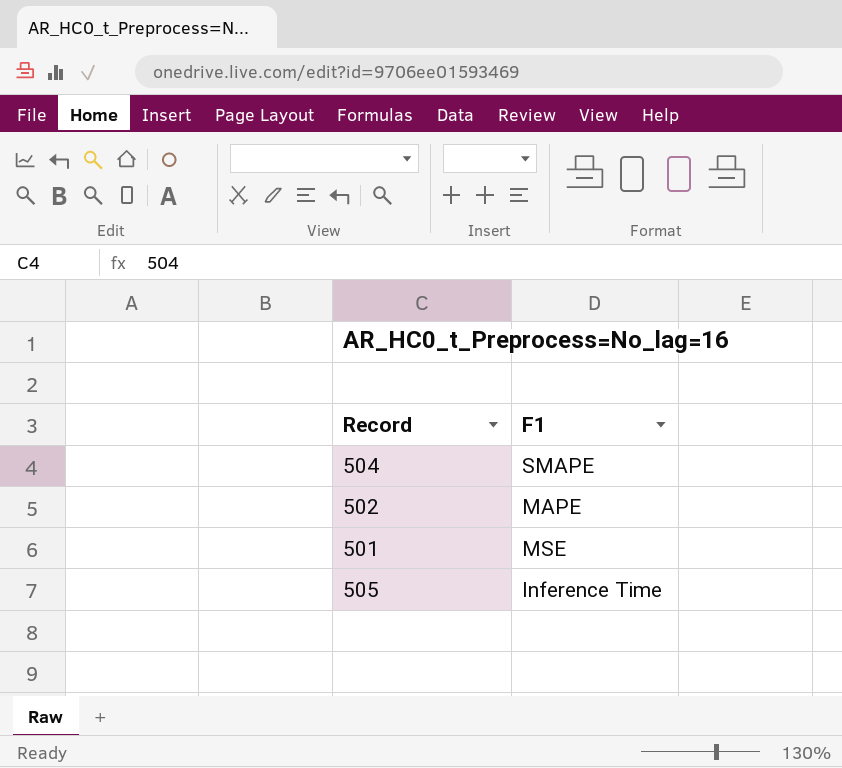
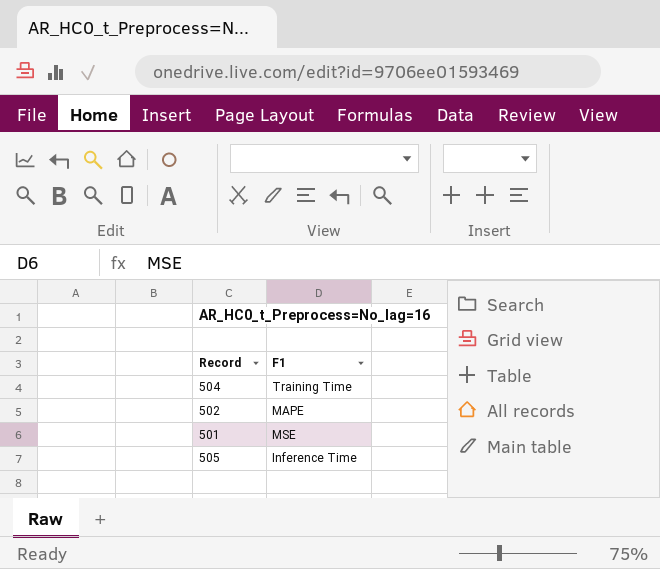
504 | F1: SMAPE -> Training Time

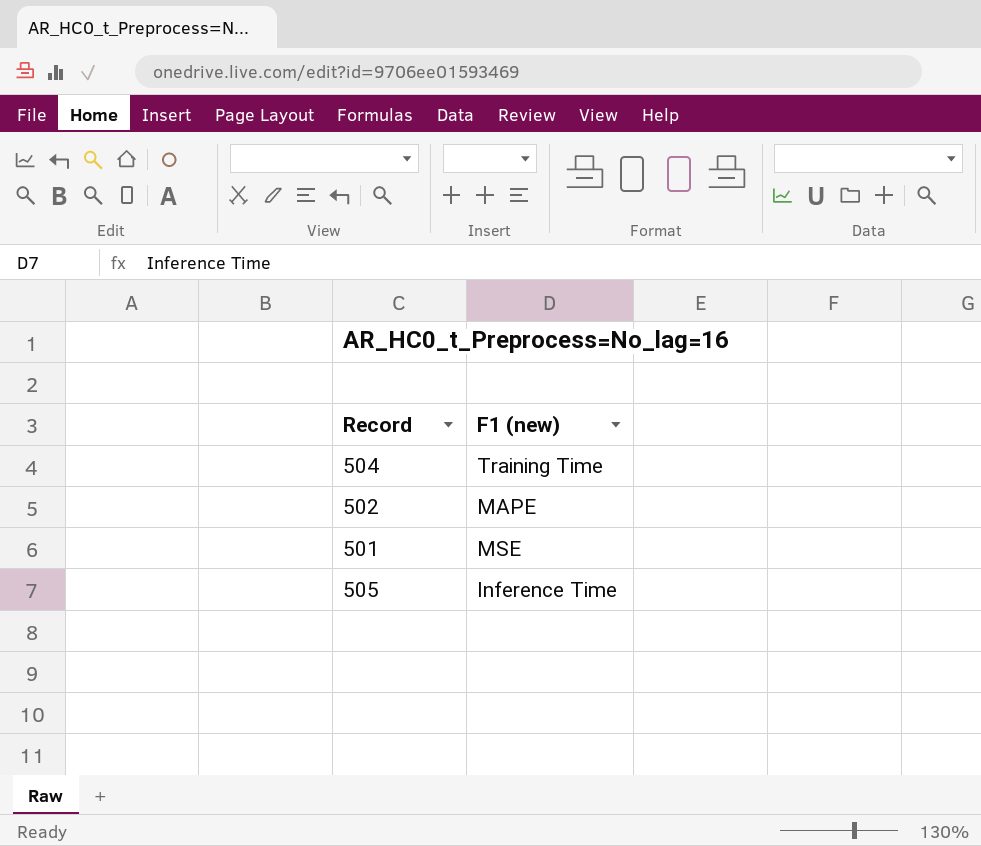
column name: F1 -> F1 (new)

